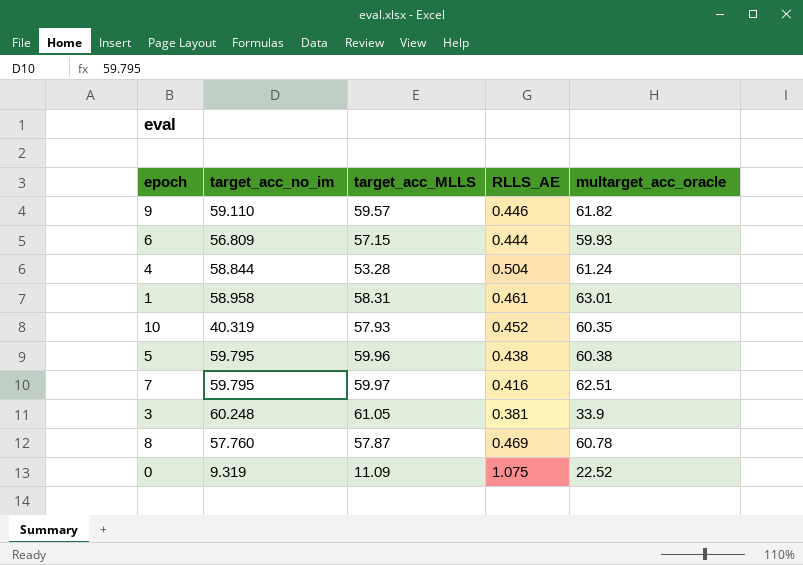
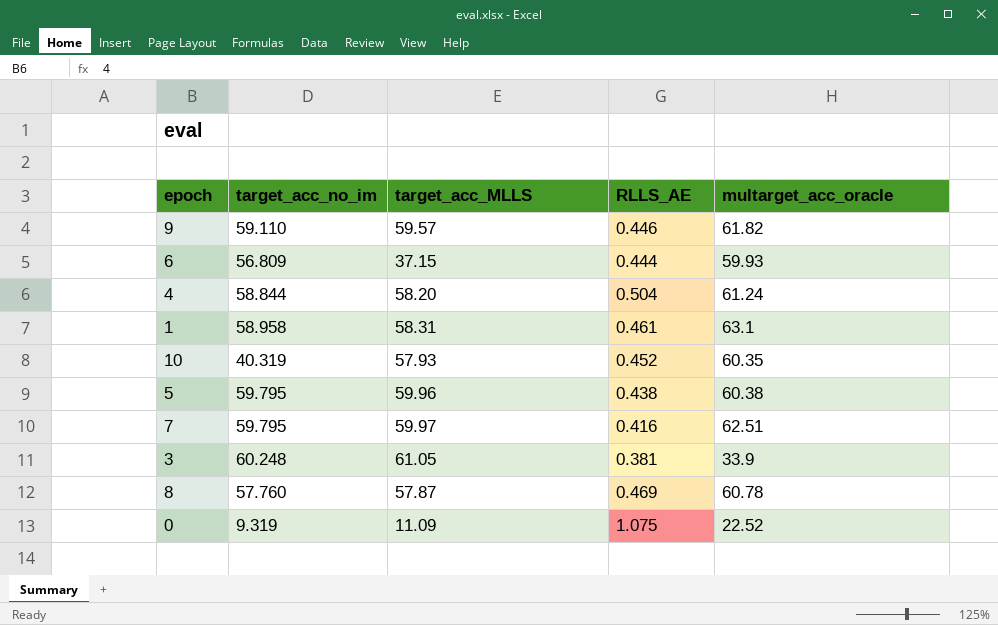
6 | target_acc_MLLS: 57.15 -> 37.15
4 | target_acc_MLLS: 53.28 -> 58.20
1 | multarget_acc_oracle: 63.01 -> 63.1

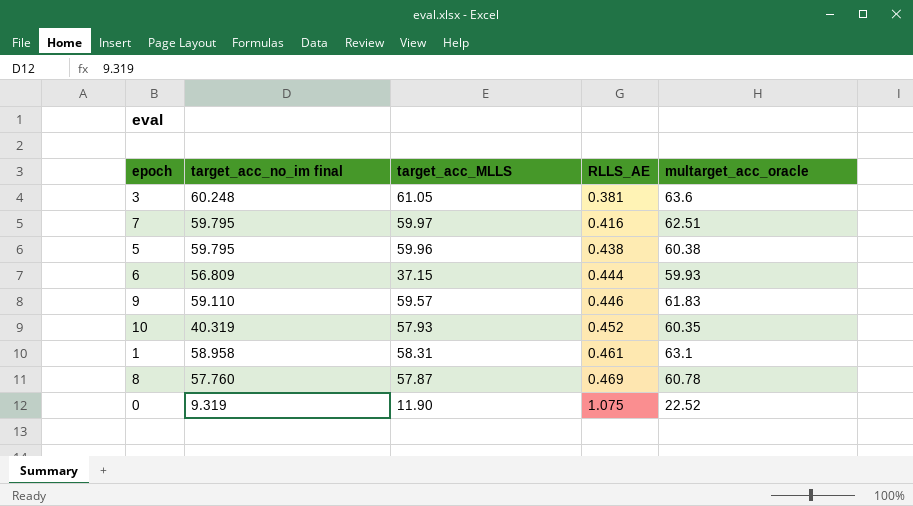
row order: none -> RLLS_AE ascending
column name: target_acc_no_im -> target_acc_no_im final
row 4: 58.844 | 58.20 | 0.504 | 61.24 -> none
3 | multarget_acc_oracle: 33.9 -> 63.6
9 | multarget_acc_oracle: 61.82 -> 61.83
0 | target_acc_MLLS: 11.09 -> 11.90

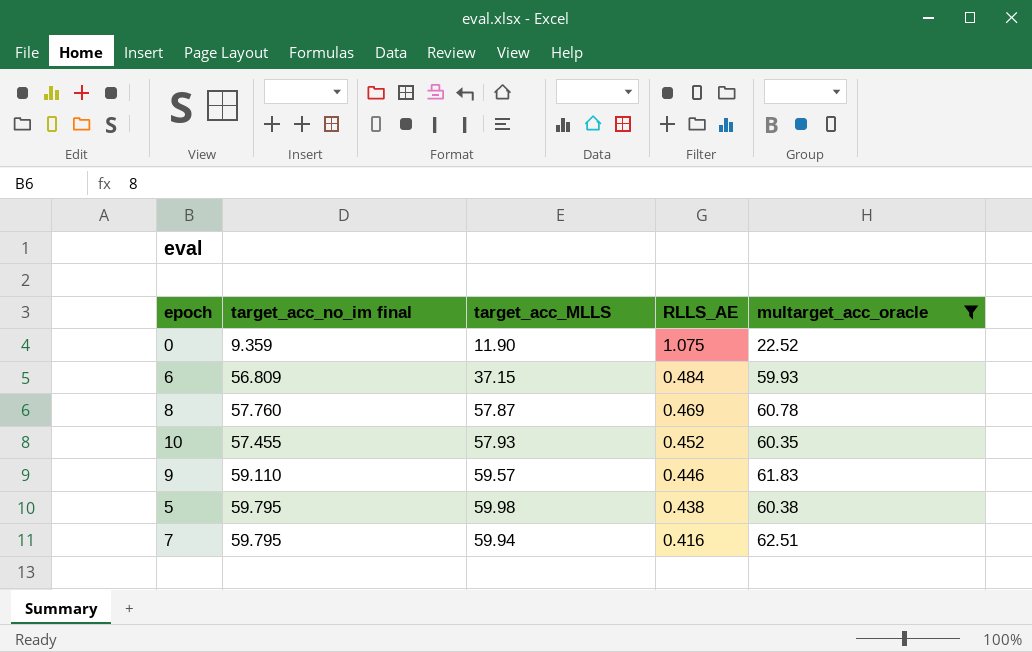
filter: none -> multarget_acc_oracle <= 62.51
row order: RLLS_AE ascending -> RLLS_AE descending
0 | target_acc_no_im final: 9.319 -> 9.359
6 | RLLS_AE: 0.444 -> 0.484
10 | target_acc_no_im final: 40.319 -> 57.455
5 | target_acc_MLLS: 59.96 -> 59.98
7 | target_acc_MLLS: 59.97 -> 59.94

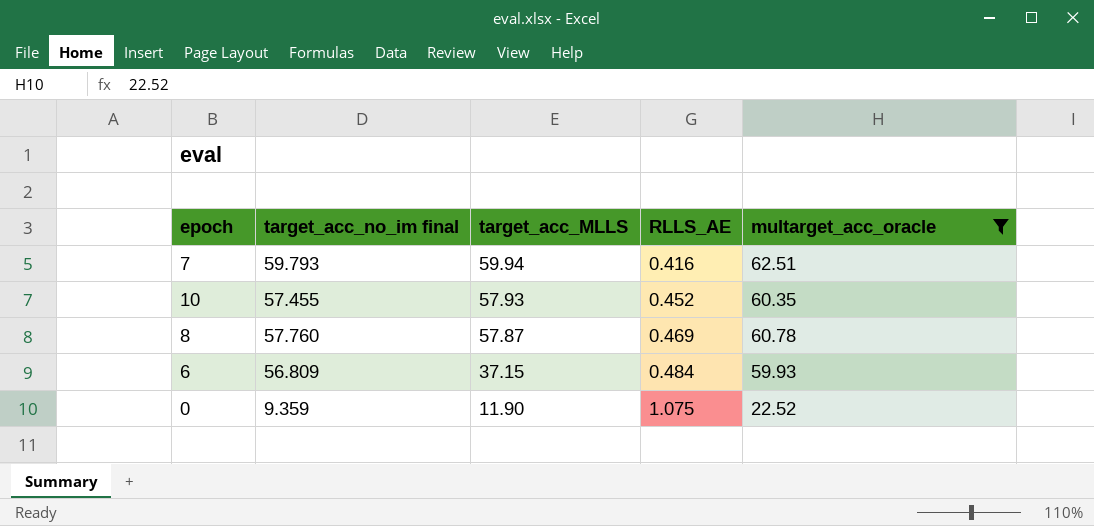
row order: RLLS_AE descending -> target_acc_MLLS descending
row 9: 59.110 | 59.57 | 0.446 | 61.83 -> none
row 5: 59.795 | 59.98 | 0.438 | 60.38 -> none
7 | target_acc_no_im final: 59.795 -> 59.793

